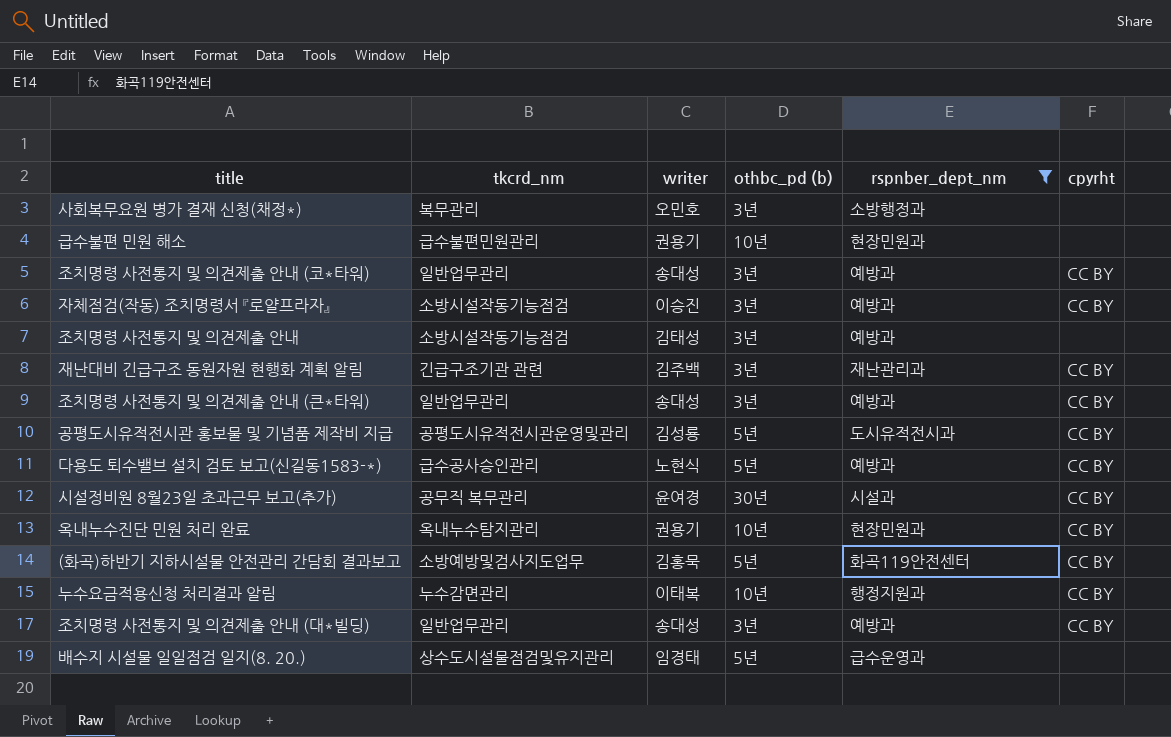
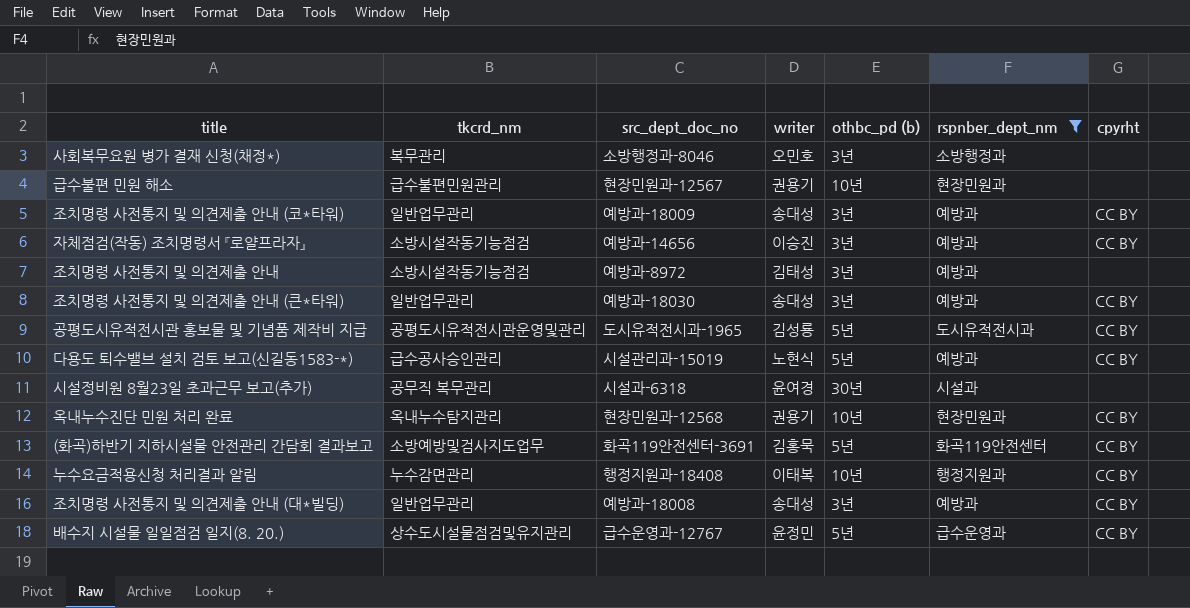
column src_dept_doc_no | position: none -> 3
row 재난대비 긴급구조 동원자원 현행화 계획 알림: 긴급구조기관 관련 | 김주백 | 3년 | 재난관리과 | CC BY -> none
시설정비원 8월23일 초과근무 보고(추가) | cpyrht: CC BY -> none
배수지 시설물 일일점검 일지(8. 20.) | writer: 임경태 -> 윤정민
배수지 시설물 일일점검 일지(8. 20.) | cpyrht: none -> CC BY

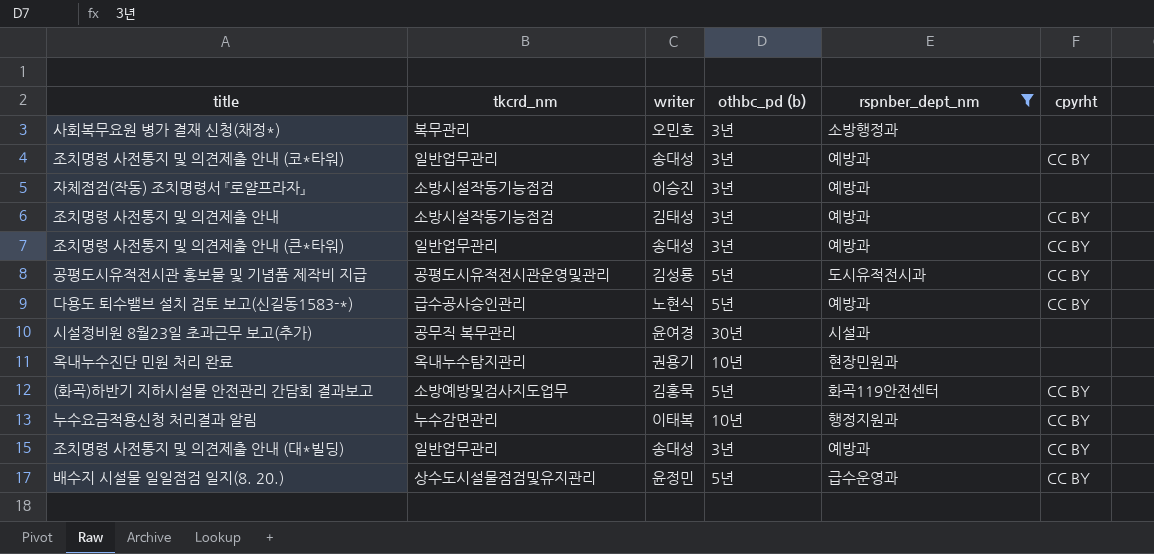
column src_dept_doc_no | position: 3 -> none
row 급수불편 민원 해소: 급수불편민원관리 | 현장민원과-12567 | 권용기 | 10년 | 현장민원과 | none -> none
자체점검(작동) 조치명령서 『로얄프라자』 | cpyrht: CC BY -> none
조치명령 사전통지 및 의견제출 안내 | cpyrht: none -> CC BY
옥내누수진단 민원 처리 완료 | cpyrht: CC BY -> none

